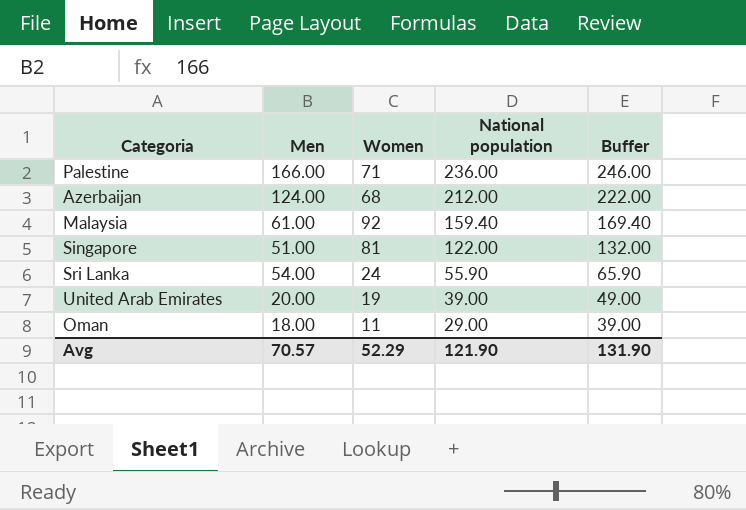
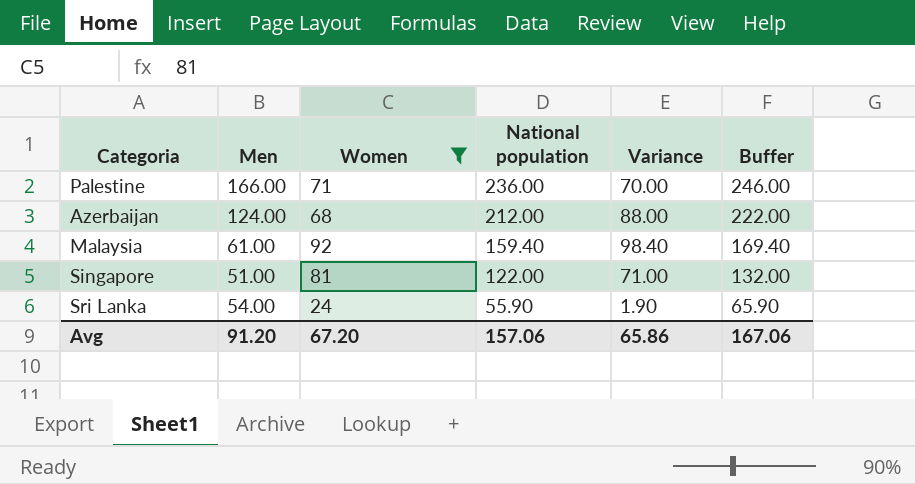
filter: none -> Women >= 24
column Variance | formula: none -> [National population] - [Men]
Avg | Men: 70.57 -> 91.20
Avg | Women: 52.29 -> 67.20
Avg | National population: 121.90 -> 157.06
Avg | Buffer: 131.90 -> 167.06

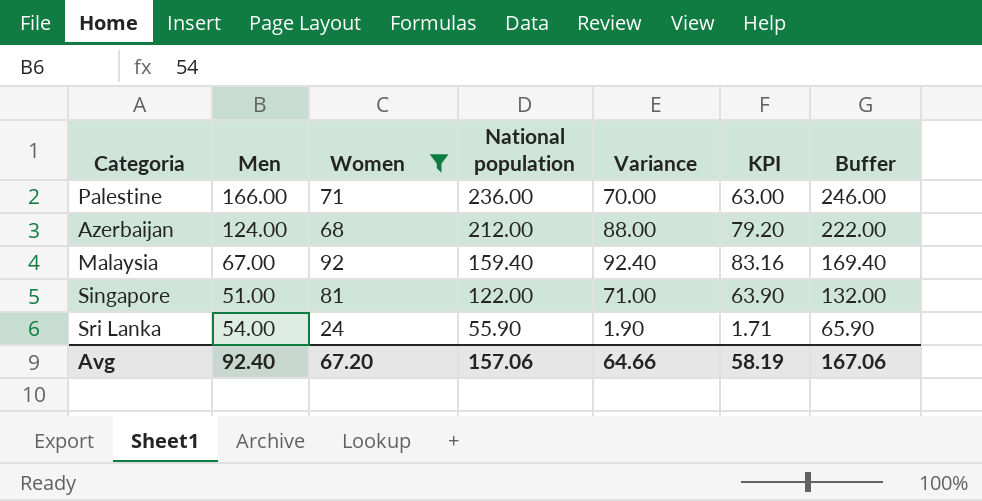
column KPI | formula: none -> [Variance] * 0.9
Malaysia | Men: 61.00 -> 67.00
Malaysia | Variance: 98.40 -> 92.40
Avg | Men: 91.20 -> 92.40
Avg | Variance: 65.86 -> 64.66

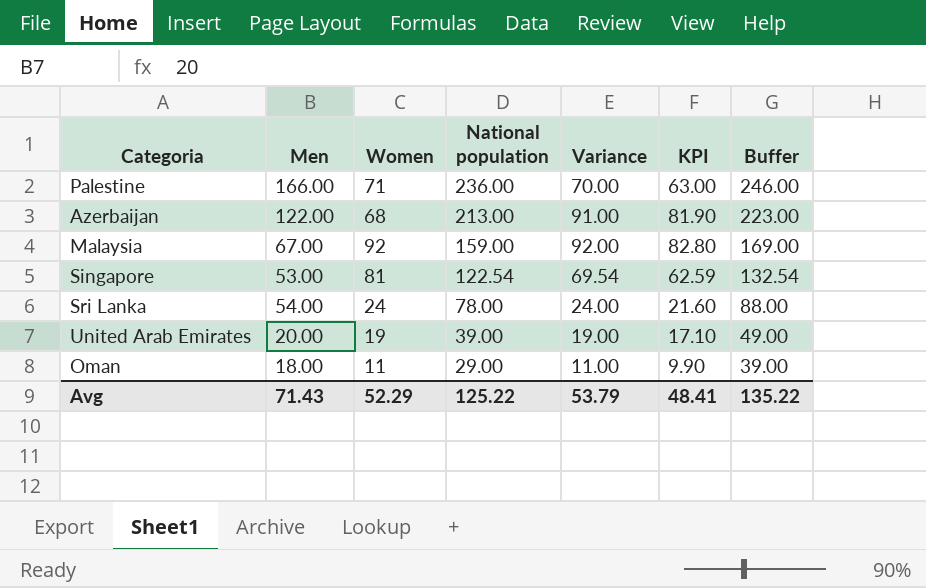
filter: Women >= 24 -> none
Azerbaijan | Men: 124.00 -> 122.00
Azerbaijan | National population: 212.00 -> 213.00
Azerbaijan | Variance: 88.00 -> 91.00
Azerbaijan | KPI: 79.20 -> 81.90
Azerbaijan | Buffer: 222.00 -> 223.00
Malaysia | National population: 159.40 -> 159.00
Malaysia | Variance: 92.40 -> 92.00
Malaysia | KPI: 83.16 -> 82.80
Malaysia | Buffer: 169.40 -> 169.00
Singapore | Men: 51.00 -> 53.00
Singapore | National population: 122.00 -> 122.54
Singapore | Variance: 71.00 -> 69.54
Singapore | KPI: 63.90 -> 62.59
Singapore | Buffer: 132.00 -> 132.54
Sri Lanka | National population: 55.90 -> 78.00
Sri Lanka | Variance: 1.90 -> 24.00
Sri Lanka | KPI: 1.71 -> 21.60
Sri Lanka | Buffer: 65.90 -> 88.00
Avg | Men: 92.40 -> 71.43
Avg | Women: 67.20 -> 52.29
Avg | National population: 157.06 -> 125.22
Avg | Variance: 64.66 -> 53.79
Avg | KPI: 58.19 -> 48.41
Avg | Buffer: 167.06 -> 135.22

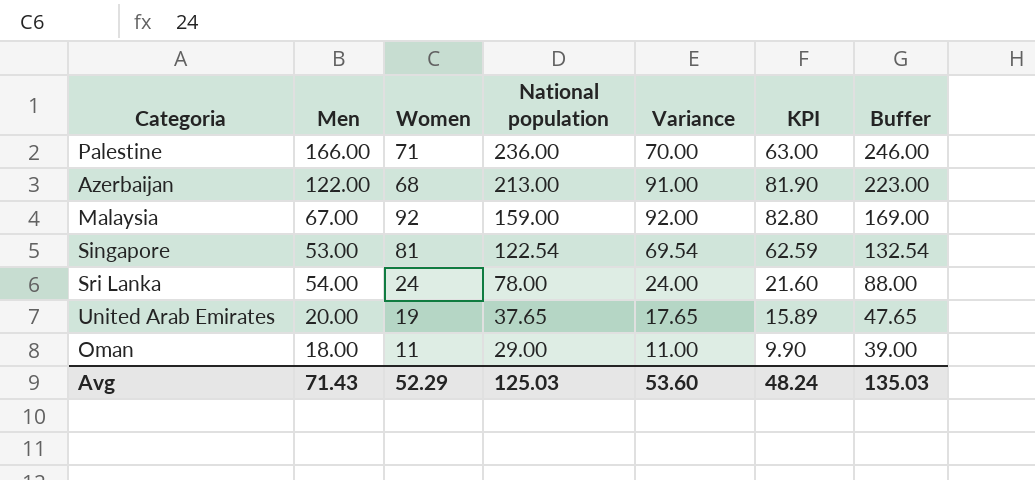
United Arab Emirates | National population: 39.00 -> 37.65
United Arab Emirates | Variance: 19.00 -> 17.65
United Arab Emirates | KPI: 17.10 -> 15.89
United Arab Emirates | Buffer: 49.00 -> 47.65
Avg | National population: 125.22 -> 125.03
Avg | Variance: 53.79 -> 53.60
Avg | KPI: 48.41 -> 48.24
Avg | Buffer: 135.22 -> 135.03

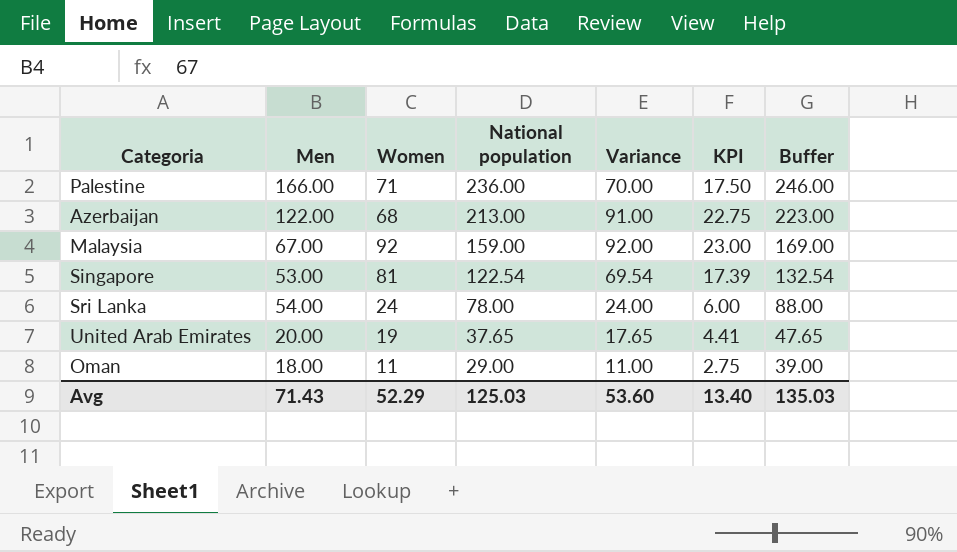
column KPI | formula: [Variance] * 0.9 -> [Variance] * 0.25
Avg | KPI: 48.24 -> 13.40

